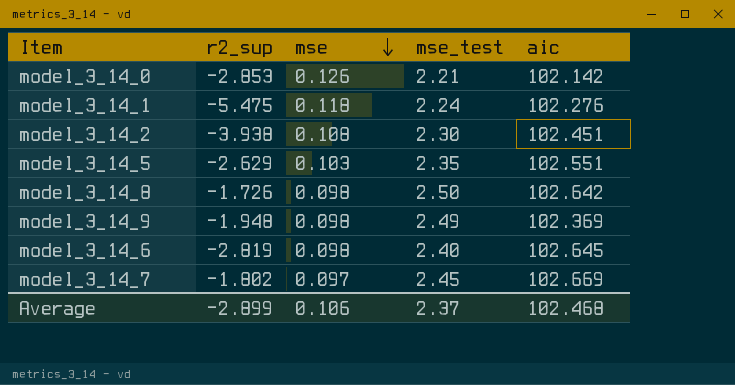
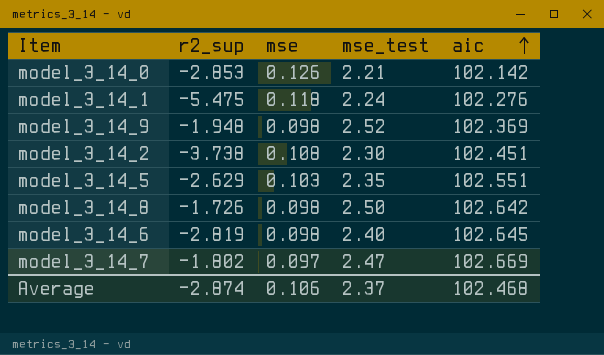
row order: mse descending -> aic ascending
model_3_14_9 | mse_test: 2.49 -> 2.52
model_3_14_2 | r2_sup: -3.938 -> -3.738
model_3_14_7 | mse_test: 2.45 -> 2.47
Average | r2_sup: -2.899 -> -2.874

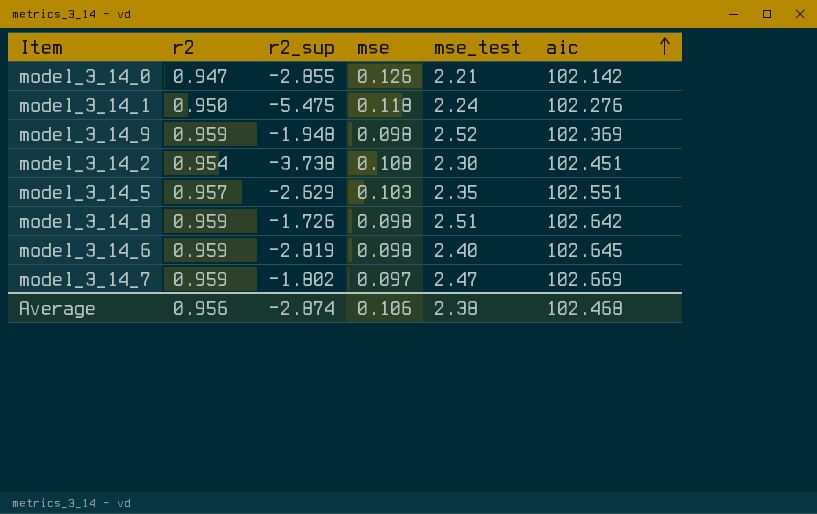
column r2 | position: none -> 2
model_3_14_0 | r2_sup: -2.853 -> -2.855
model_3_14_8 | mse_test: 2.50 -> 2.51
Average | mse_test: 2.37 -> 2.38

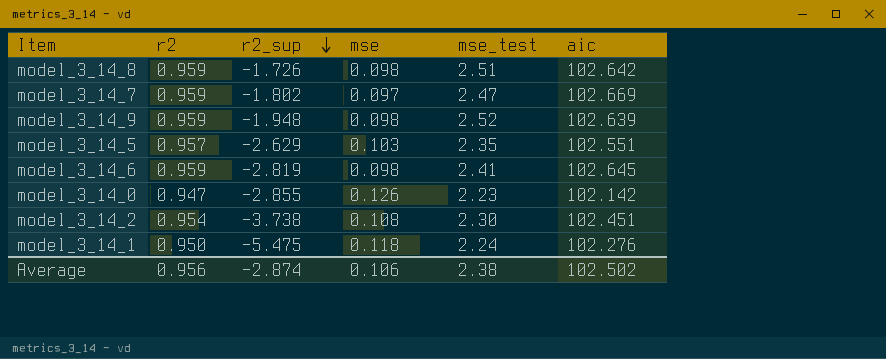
row order: aic ascending -> r2_sup descending
model_3_14_9 | aic: 102.369 -> 102.639
model_3_14_6 | mse_test: 2.40 -> 2.41
model_3_14_0 | mse_test: 2.21 -> 2.23
Average | aic: 102.468 -> 102.502

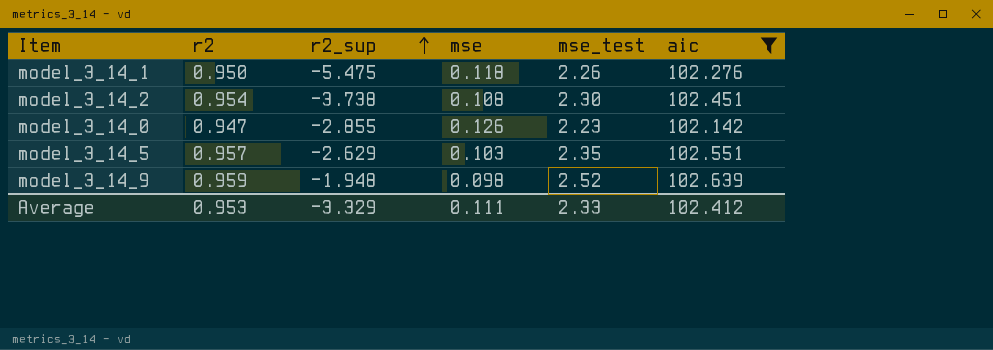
filter: none -> aic <= 102.639
row order: r2_sup descending -> r2_sup ascending
model_3_14_1 | mse_test: 2.24 -> 2.26
Average | r2: 0.956 -> 0.953
Average | r2_sup: -2.874 -> -3.329
Average | mse: 0.106 -> 0.111
Average | mse_test: 2.38 -> 2.33
Average | aic: 102.502 -> 102.412

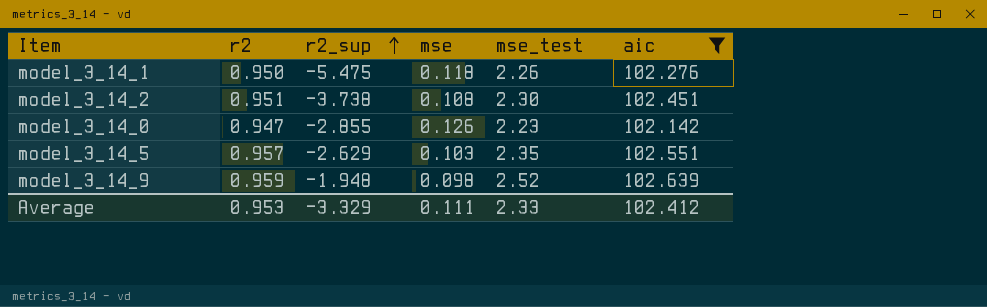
model_3_14_2 | r2: 0.954 -> 0.951

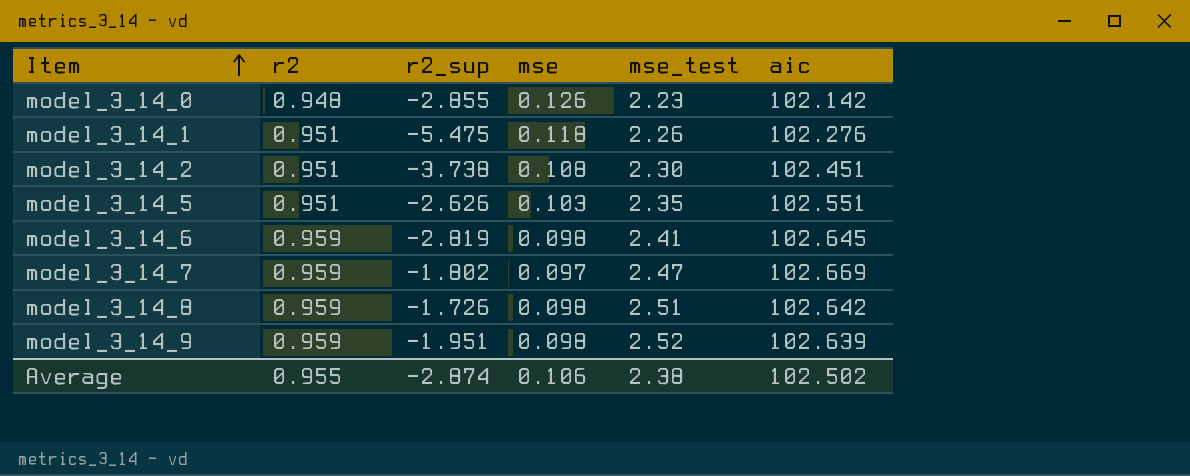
filter: aic <= 102.639 -> none
row order: r2_sup ascending -> Item ascending
model_3_14_0 | r2: 0.947 -> 0.948
model_3_14_1 | r2: 0.950 -> 0.951
model_3_14_5 | r2: 0.957 -> 0.951
model_3_14_5 | r2_sup: -2.629 -> -2.626
model_3_14_9 | r2_sup: -1.948 -> -1.951
Average | r2: 0.953 -> 0.955
Average | r2_sup: -3.329 -> -2.874
Average | mse: 0.111 -> 0.106
Average | mse_test: 2.33 -> 2.38
Average | aic: 102.412 -> 102.502

